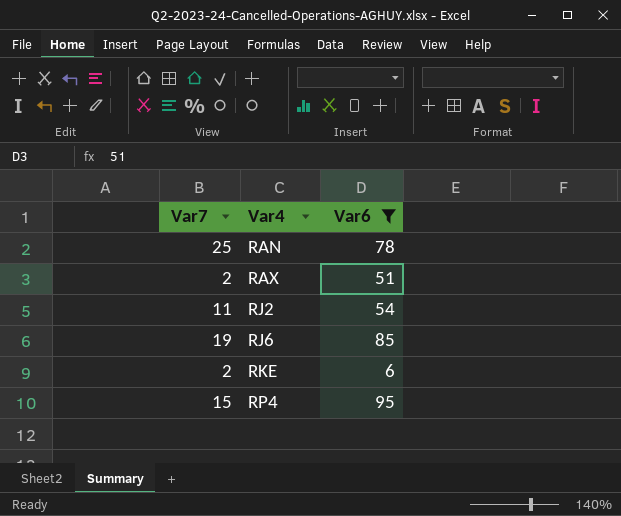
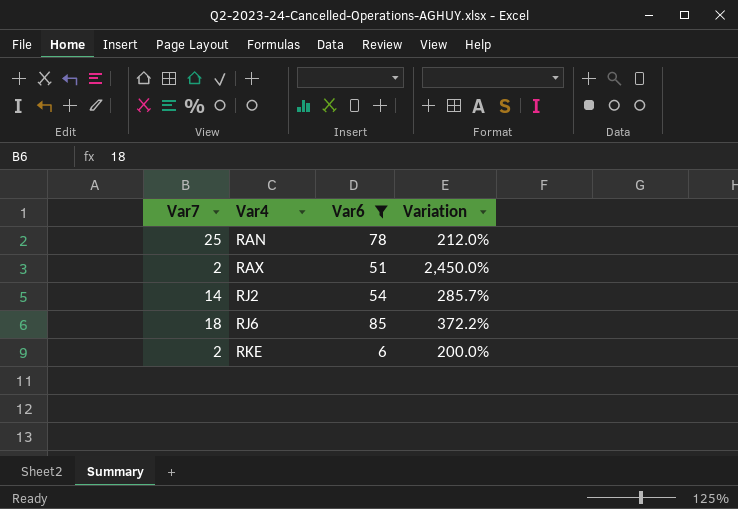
column Variation | formula: none -> ([Var6] - [Var7]) / [Var7]
row RP4: 15 | 95 -> none
RJ2 | Var7: 11 -> 14
RJ6 | Var7: 19 -> 18

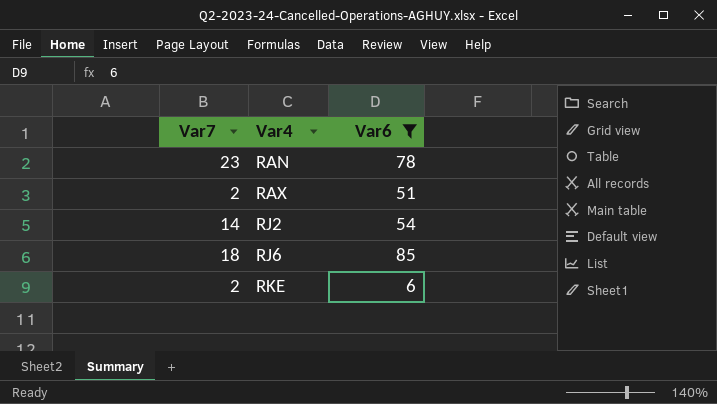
column Variation | formula: ([Var6] - [Var7]) / [Var7] -> none
RAN | Var7: 25 -> 23

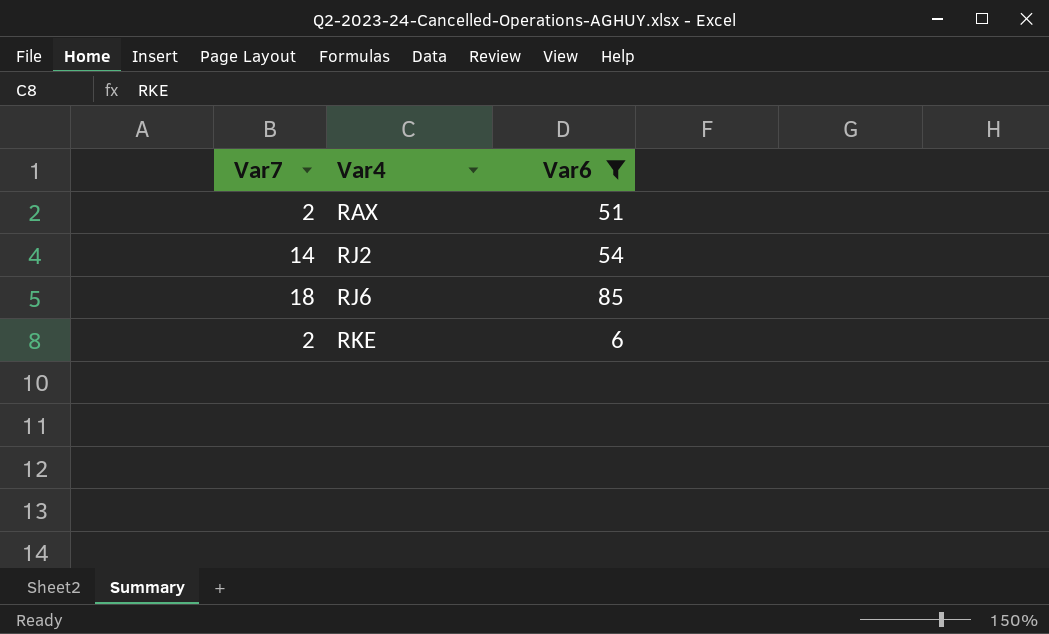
row RAN: 23 | 78 -> none

